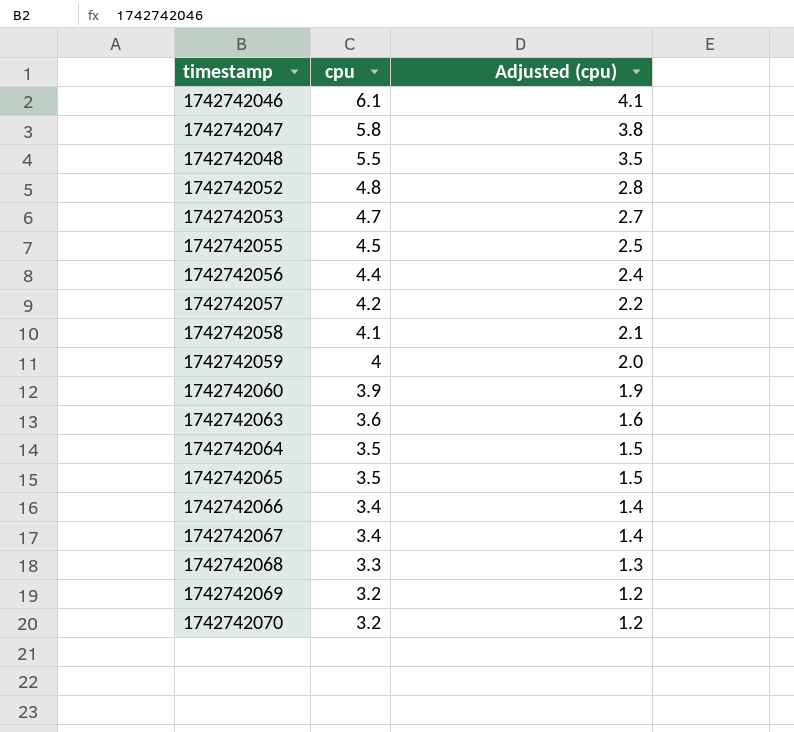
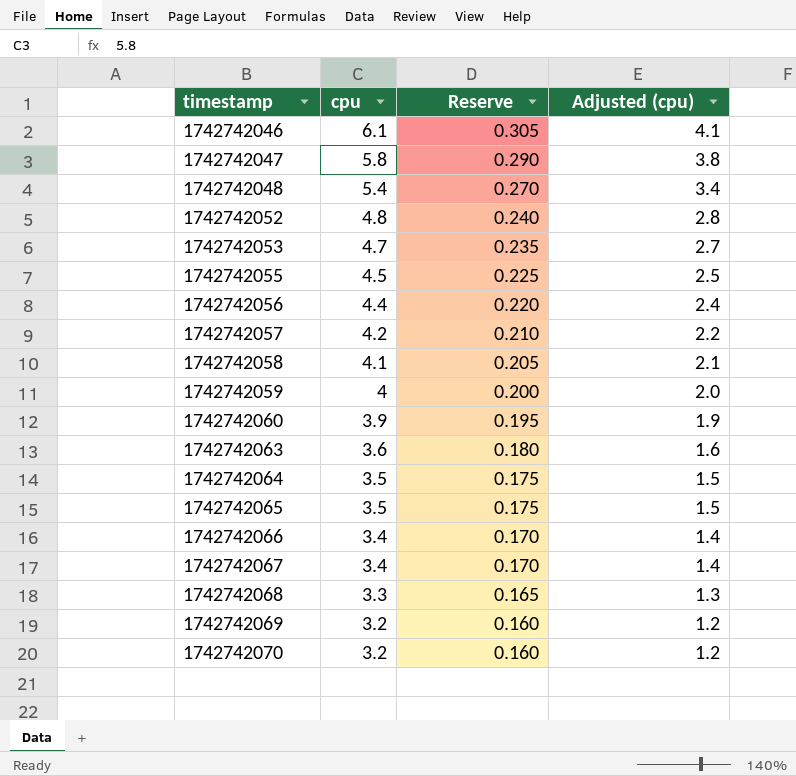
column Reserve | formula: none -> [cpu] * 0.05
1742742048 | cpu: 5.5 -> 5.4
1742742048 | Adjusted (cpu): 3.5 -> 3.4

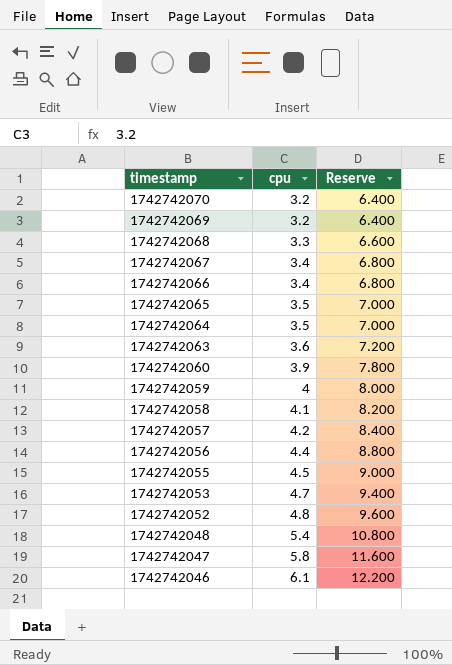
row order: timestamp ascending -> timestamp descending
column Adjusted (cpu) | formula: [cpu] - 2 -> none
column Reserve | formula: [cpu] * 0.05 -> [cpu] * 2

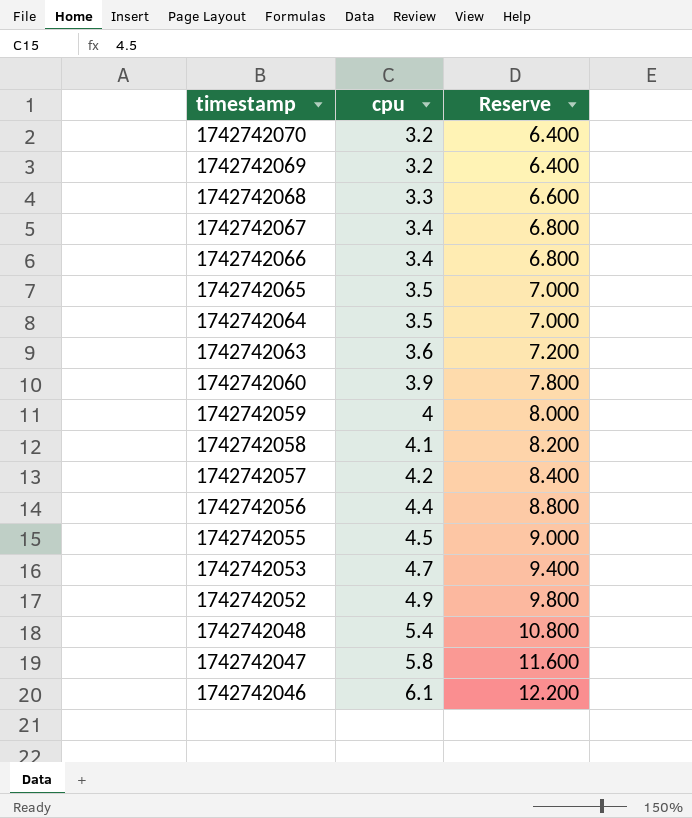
1742742052 | cpu: 4.8 -> 4.9
1742742052 | Reserve: 9.600 -> 9.800

